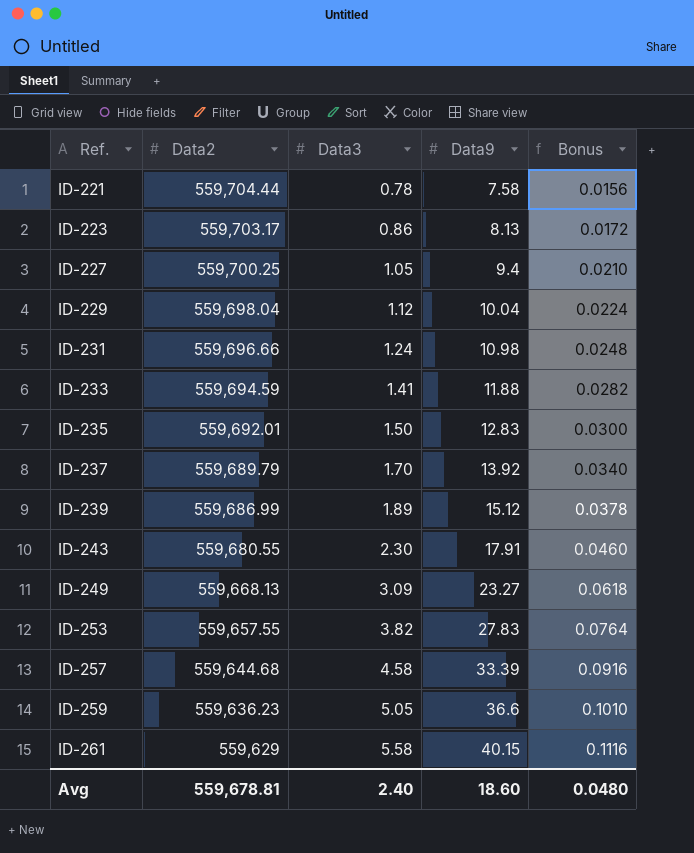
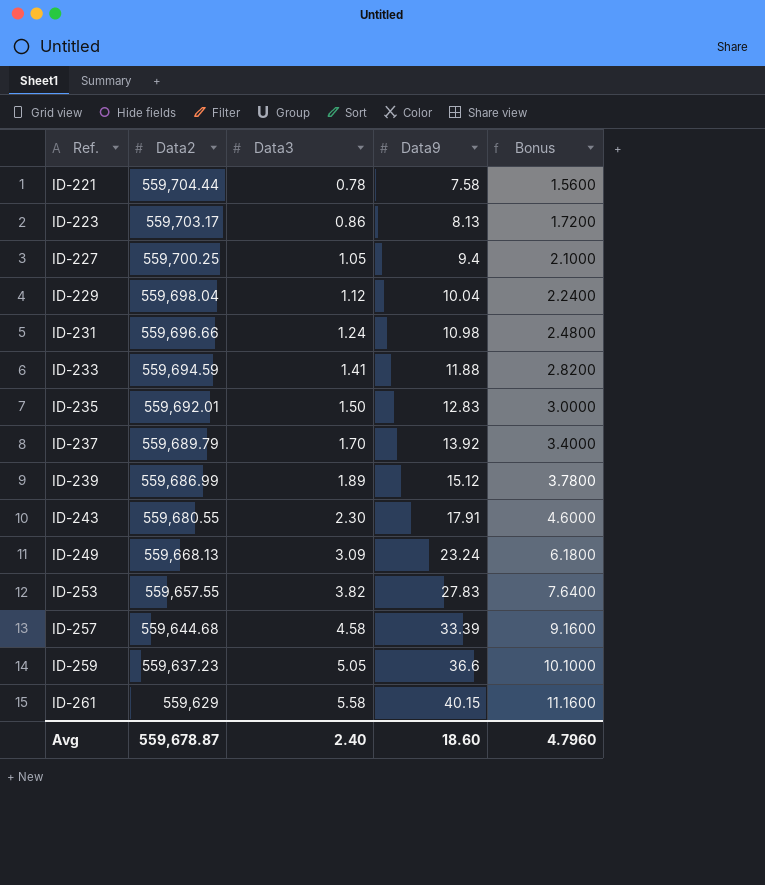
column Bonus | formula: [Data3] * 0.02 -> [Data3] * 2
ID-249 | Data9: 23.27 -> 23.24
ID-259 | Data2: 559,636.23 -> 559,637.23
Avg | Data2: 559,678.81 -> 559,678.87
Avg | Bonus: 0.0480 -> 4.7960

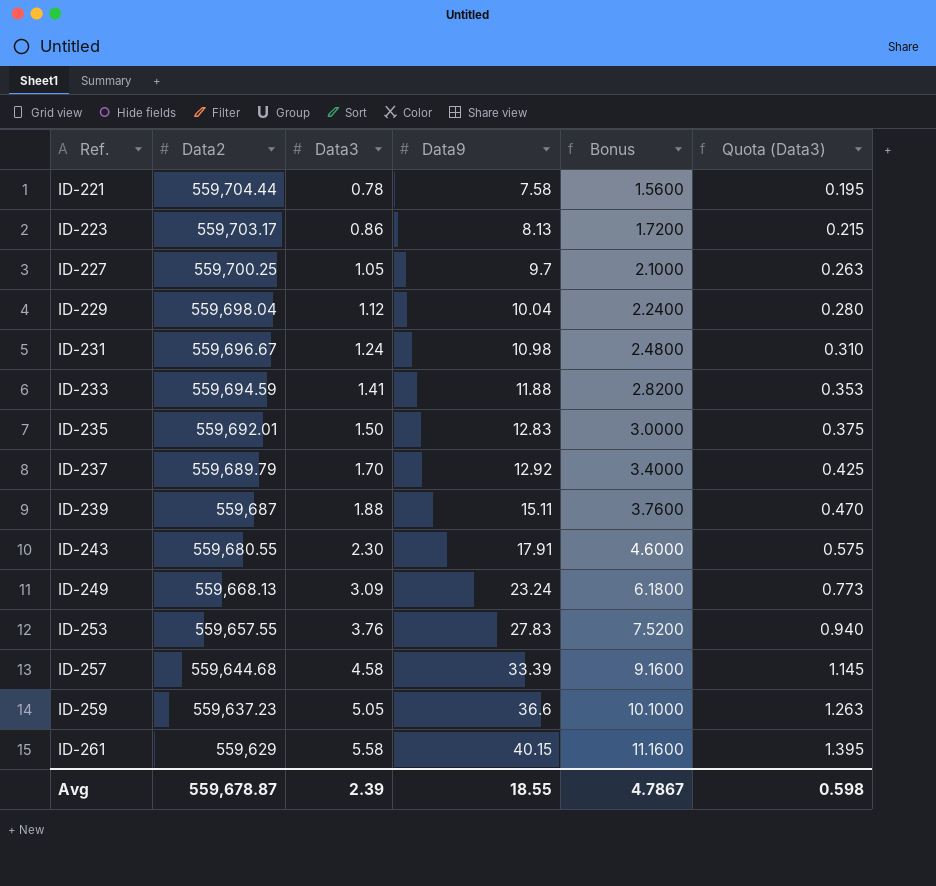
column Quota (Data3) | formula: none -> [Data3] * 0.25
ID-227 | Data9: 9.4 -> 9.7
ID-231 | Data2: 559,696.66 -> 559,696.67
ID-237 | Data9: 13.92 -> 12.92
ID-239 | Data2: 559,686.99 -> 559,687
ID-239 | Data3: 1.89 -> 1.88
ID-239 | Data9: 15.12 -> 15.11
ID-239 | Bonus: 3.7800 -> 3.7600
ID-253 | Data3: 3.82 -> 3.76
ID-253 | Bonus: 7.6400 -> 7.5200
Avg | Data3: 2.40 -> 2.39
Avg | Data9: 18.60 -> 18.55
Avg | Bonus: 4.7960 -> 4.7867

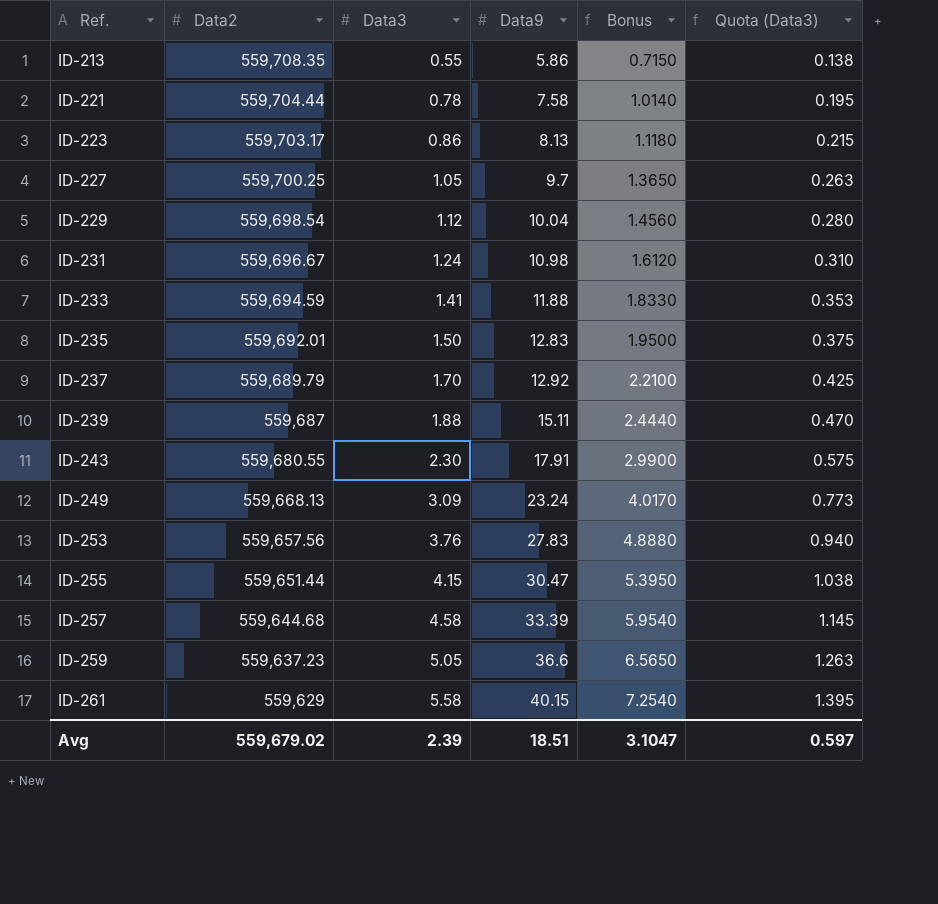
column Bonus | formula: [Data3] * 2 -> [Data3] * 1.3
row ID-213: none -> 559,708.35 | 0.55 | 5.86 | 0.7150 | 0.138
ID-229 | Data2: 559,698.04 -> 559,698.54
ID-253 | Data2: 559,657.55 -> 559,657.56
row ID-255: none -> 559,651.44 | 4.15 | 30.47 | 5.3950 | 1.038
Avg | Data2: 559,678.87 -> 559,679.02
Avg | Data9: 18.55 -> 18.51
Avg | Bonus: 4.7867 -> 3.1047
Avg | Quota (Data3): 0.598 -> 0.597

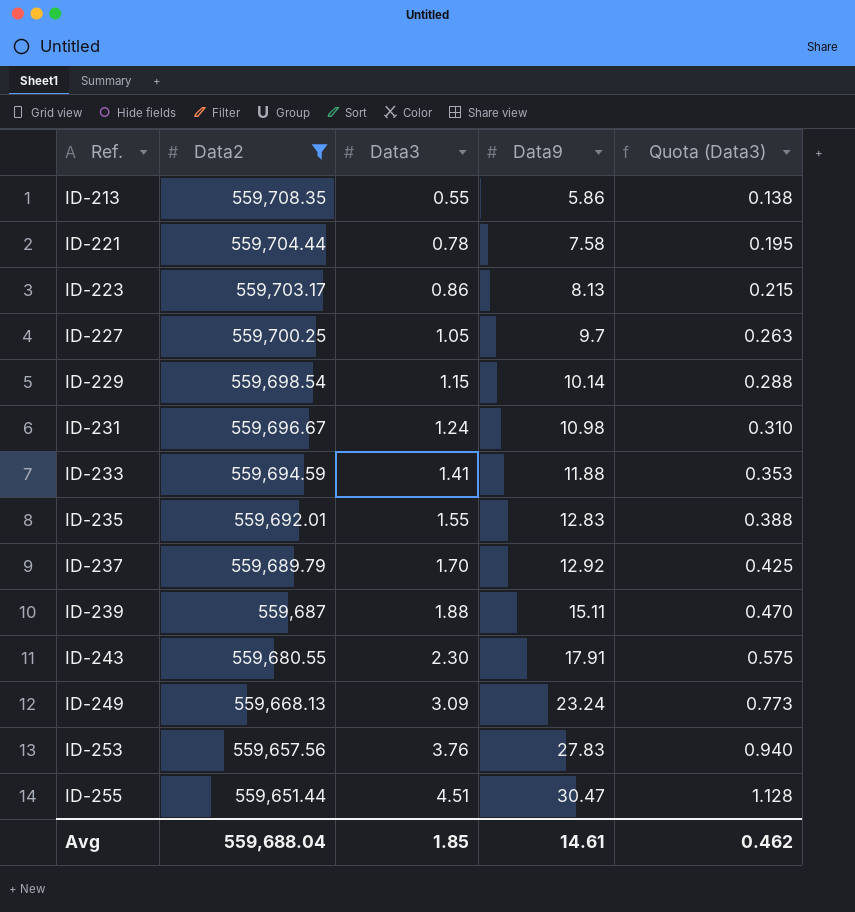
filter: none -> Data2 >= 559,651.44
column Bonus | formula: [Data3] * 1.3 -> none
ID-229 | Data3: 1.12 -> 1.15
ID-229 | Data9: 10.04 -> 10.14
ID-229 | Quota (Data3): 0.280 -> 0.288
ID-235 | Data3: 1.50 -> 1.55
ID-235 | Quota (Data3): 0.375 -> 0.388
ID-255 | Data3: 4.15 -> 4.51
ID-255 | Quota (Data3): 1.038 -> 1.128
Avg | Data2: 559,679.02 -> 559,688.04
Avg | Data3: 2.39 -> 1.85
Avg | Data9: 18.51 -> 14.61
Avg | Quota (Data3): 0.597 -> 0.462

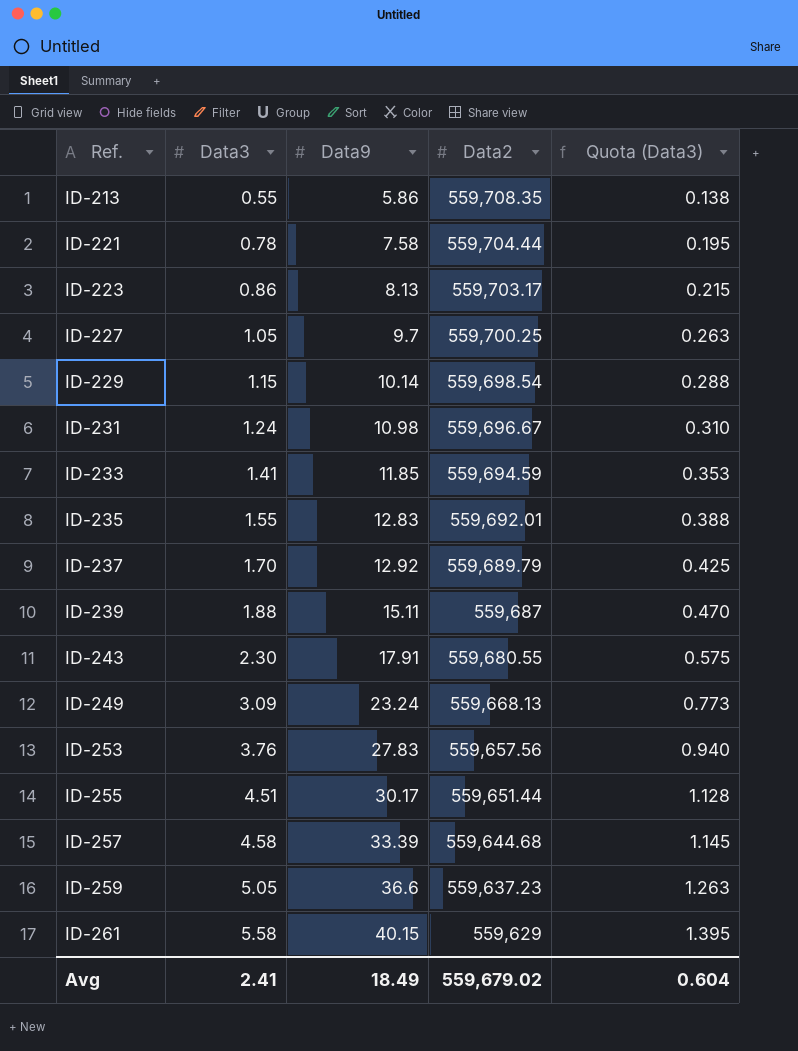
filter: Data2 >= 559,651.44 -> none
column Data2 | position: 2 -> 4
ID-233 | Data9: 11.88 -> 11.85
ID-255 | Data9: 30.47 -> 30.17
Avg | Data3: 1.85 -> 2.41
Avg | Data9: 14.61 -> 18.49
Avg | Data2: 559,688.04 -> 559,679.02
Avg | Quota (Data3): 0.462 -> 0.604

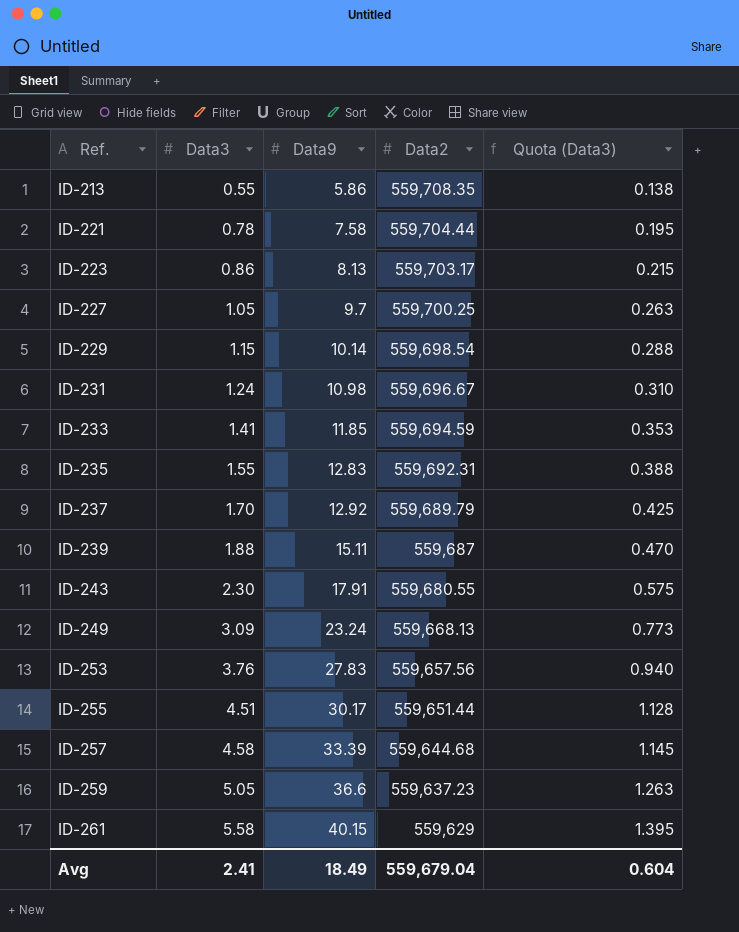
ID-235 | Data2: 559,692.01 -> 559,692.31
Avg | Data2: 559,679.02 -> 559,679.04

